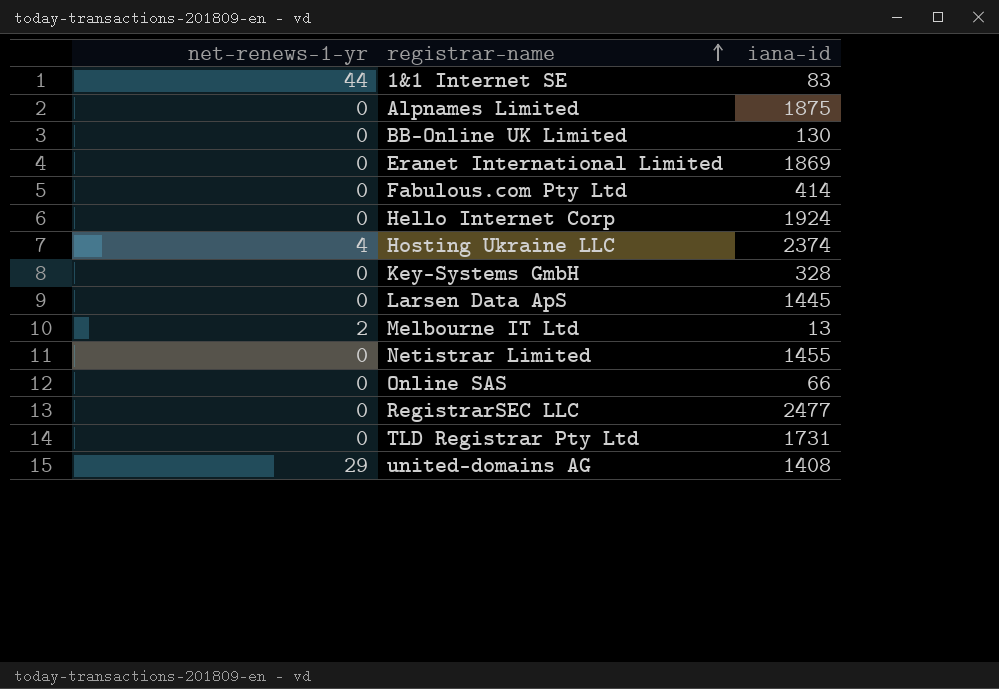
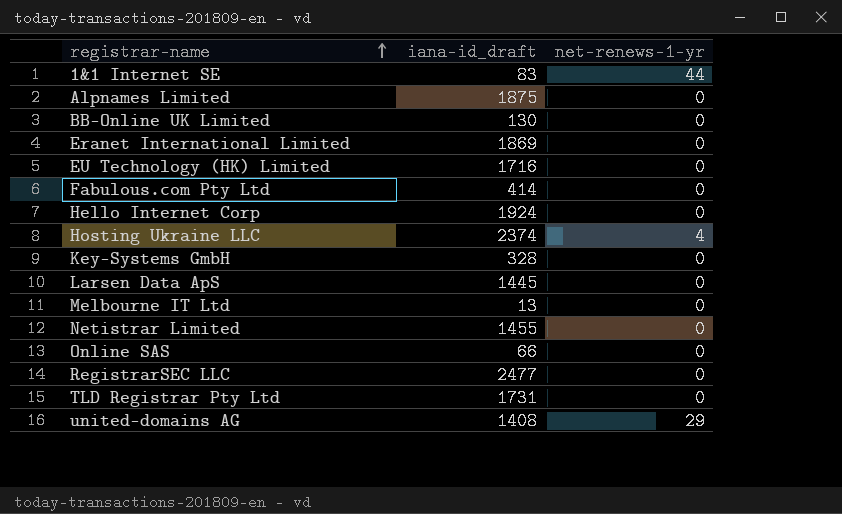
column name: iana-id -> iana-id_draft
column net-renews-1-yr | position: 1 -> 3
row EU Technology (HK) Limited: none -> 1716 | 0
Melbourne IT Ltd | net-renews-1-yr: 2 -> 0

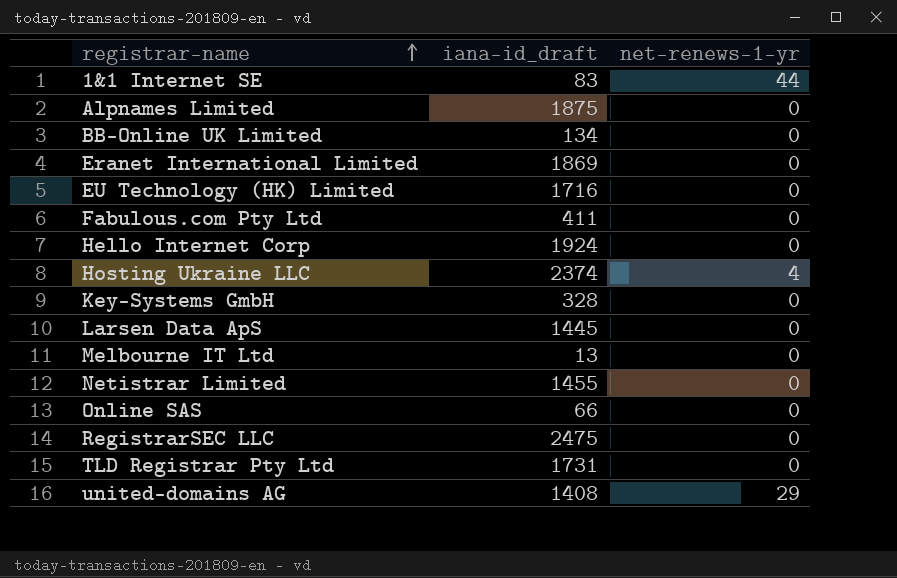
BB-Online UK Limited | iana-id_draft: 130 -> 134
Fabulous.com Pty Ltd | iana-id_draft: 414 -> 411
RegistrarSEC LLC | iana-id_draft: 2477 -> 2475

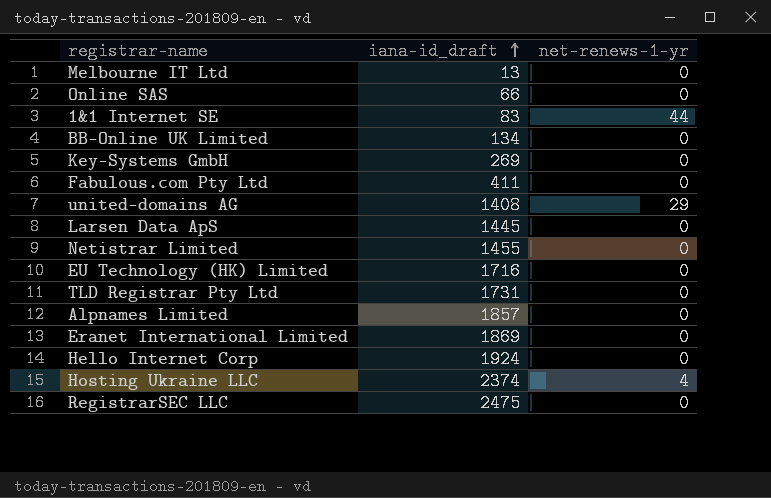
row order: registrar-name ascending -> iana-id_draft ascending
Key-Systems GmbH | iana-id_draft: 328 -> 269
Alpnames Limited | iana-id_draft: 1875 -> 1857

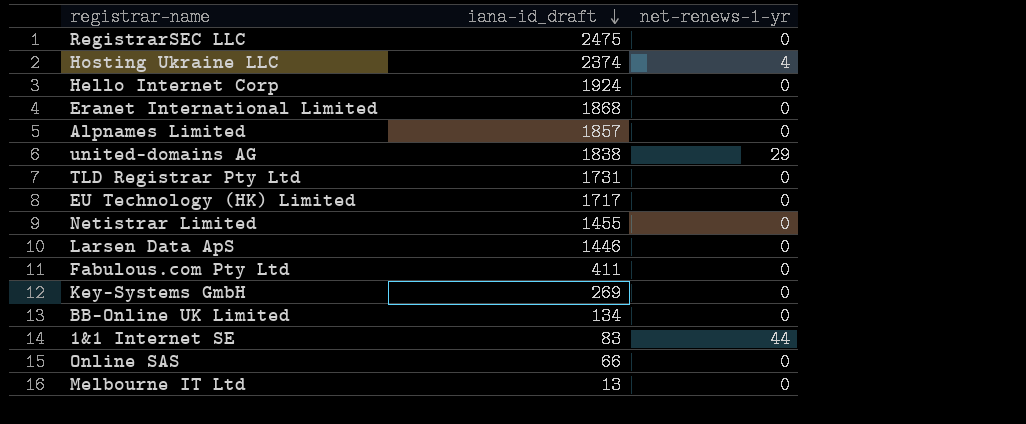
row order: iana-id_draft ascending -> iana-id_draft descending
Eranet International Limited | iana-id_draft: 1869 -> 1868
united-domains AG | iana-id_draft: 1408 -> 1838
EU Technology (HK) Limited | iana-id_draft: 1716 -> 1717
Larsen Data ApS | iana-id_draft: 1445 -> 1446

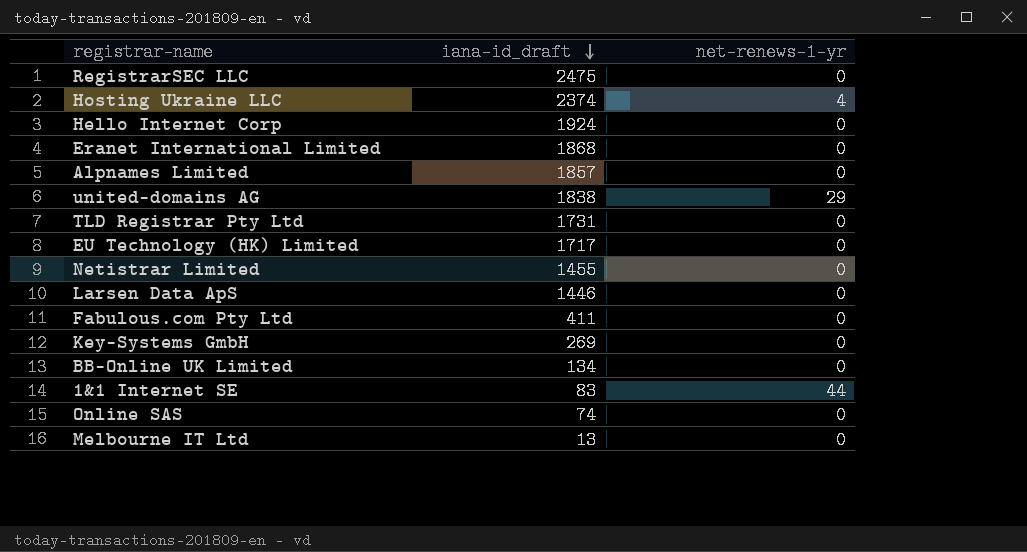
Online SAS | iana-id_draft: 66 -> 74

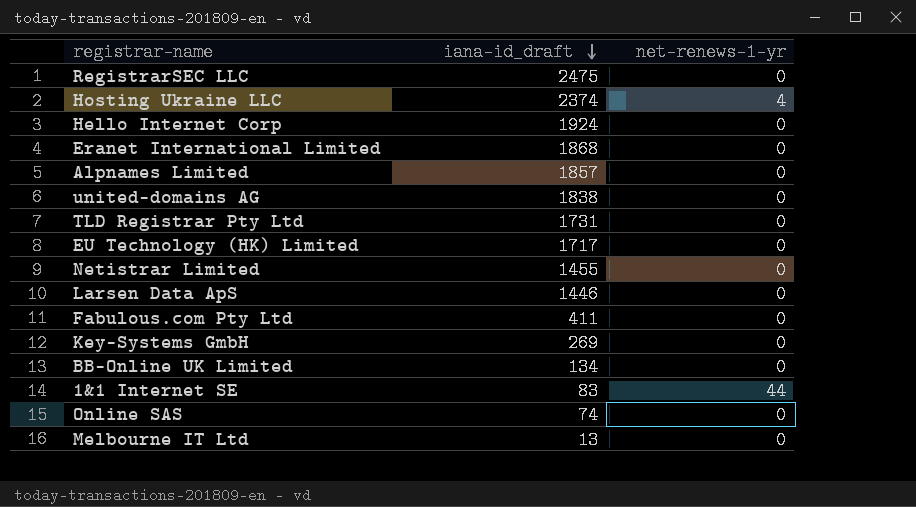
united-domains AG | net-renews-1-yr: 29 -> 0

